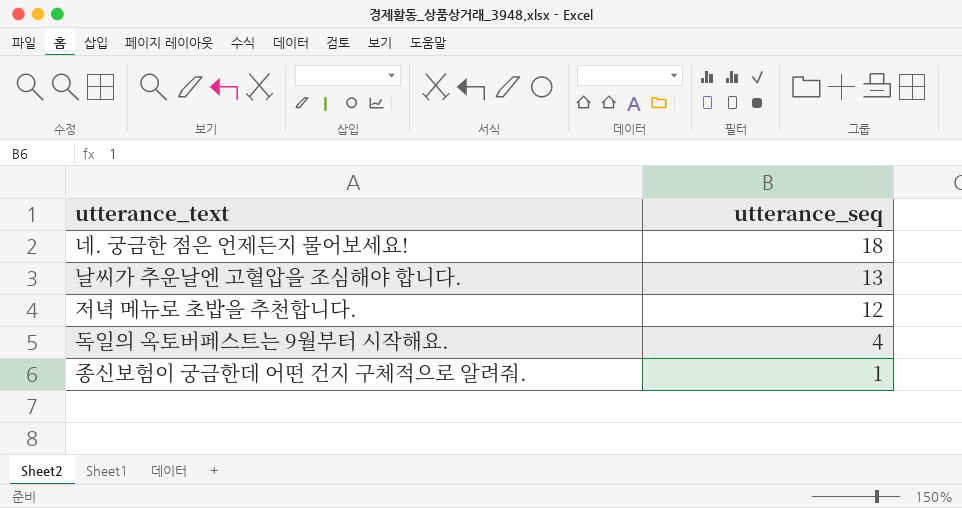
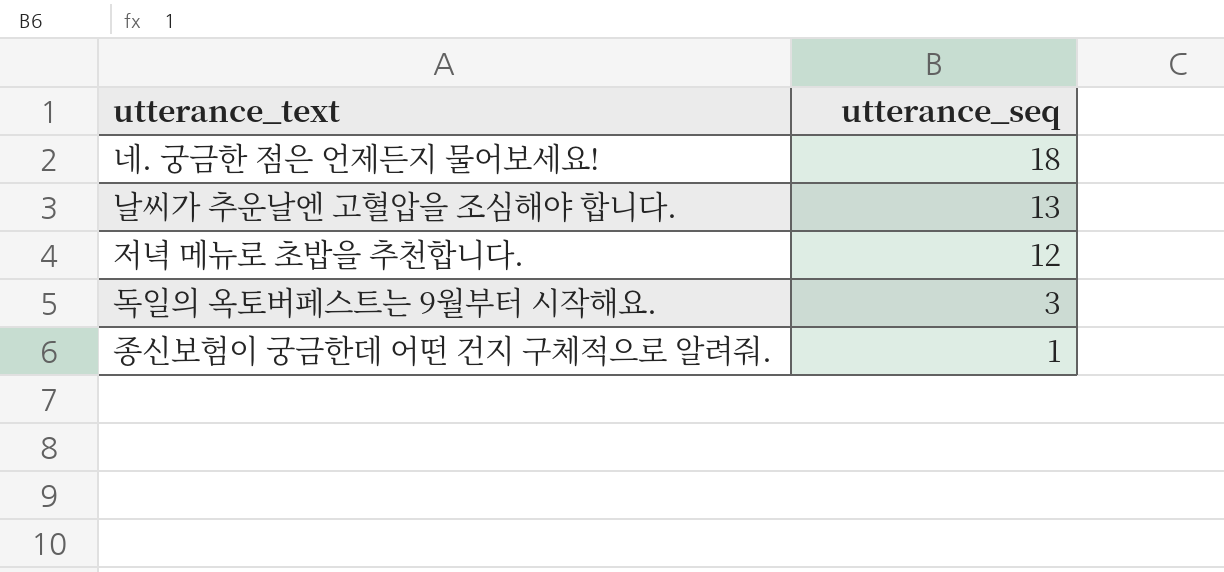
독일의 옥토버페스트는 9월부터 시작해요. | utterance_seq: 4 -> 3

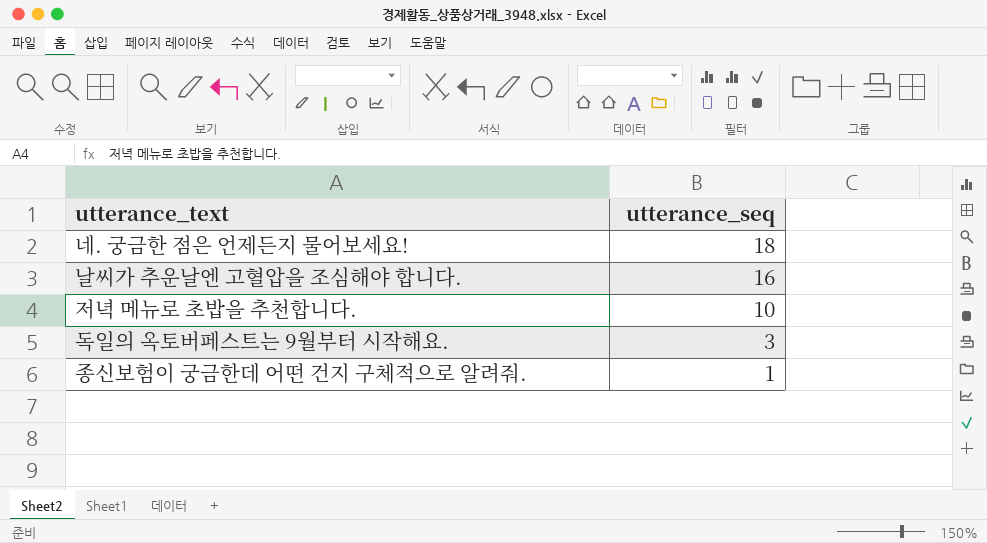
날씨가 추운날엔 고혈압을 조심해야 합니다. | utterance_seq: 13 -> 16
저녁 메뉴로 초밥을 추천합니다. | utterance_seq: 12 -> 10

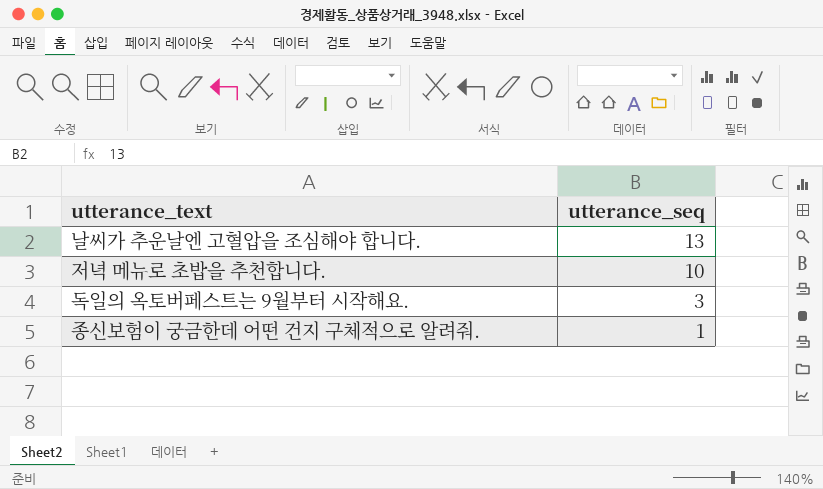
row 네. 궁금한 점은 언제든지 물어보세요!: 18 -> none
날씨가 추운날엔 고혈압을 조심해야 합니다. | utterance_seq: 16 -> 13

